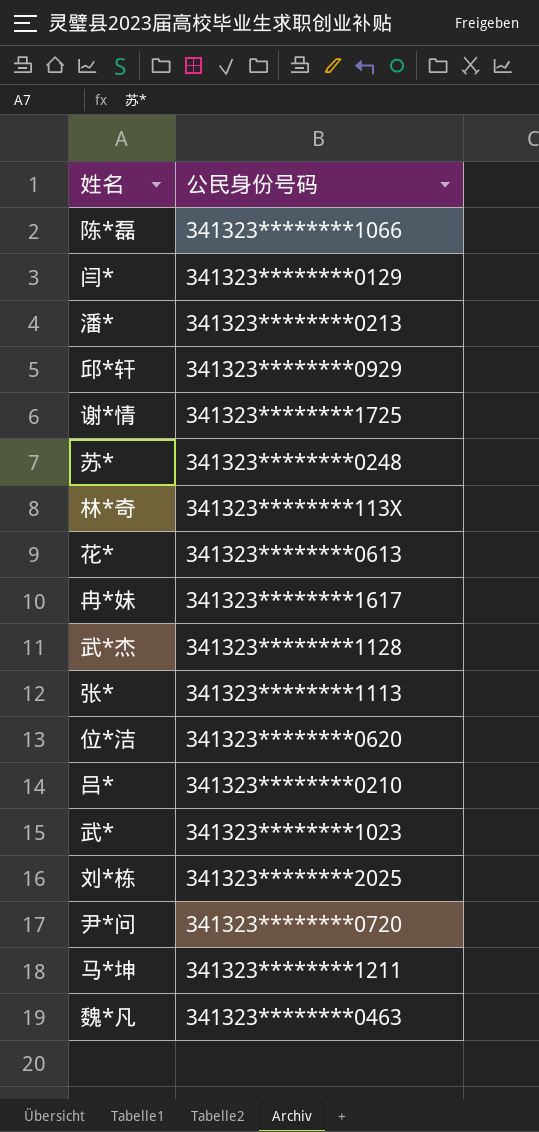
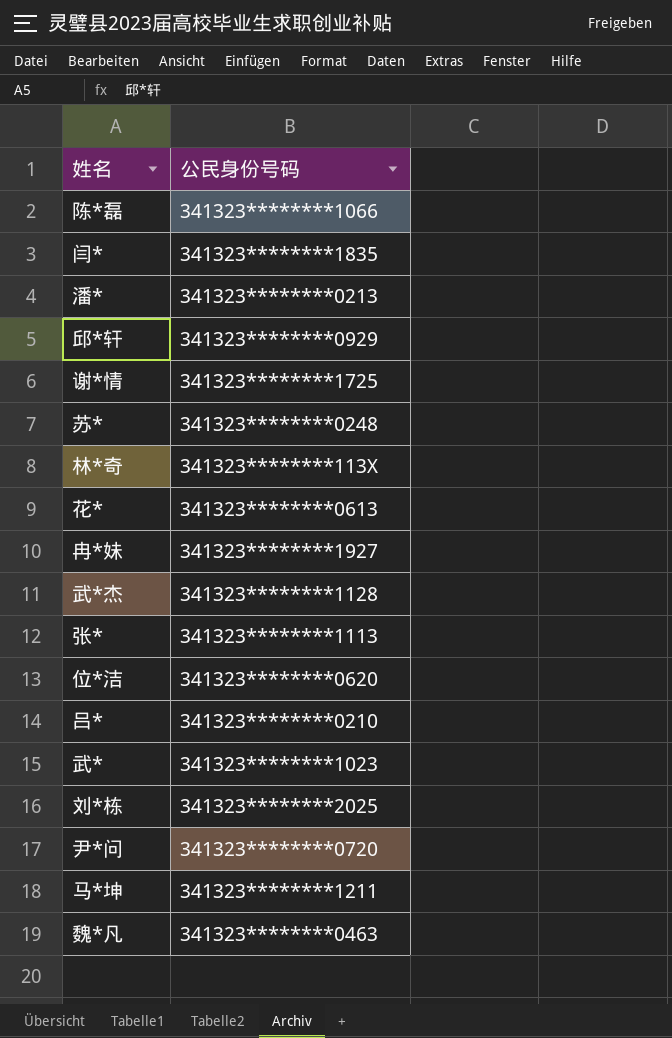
闫* | 公民身份号码: 341323********0129 -> 341323********1835
冉*妹 | 公民身份号码: 341323********1617 -> 341323********1927

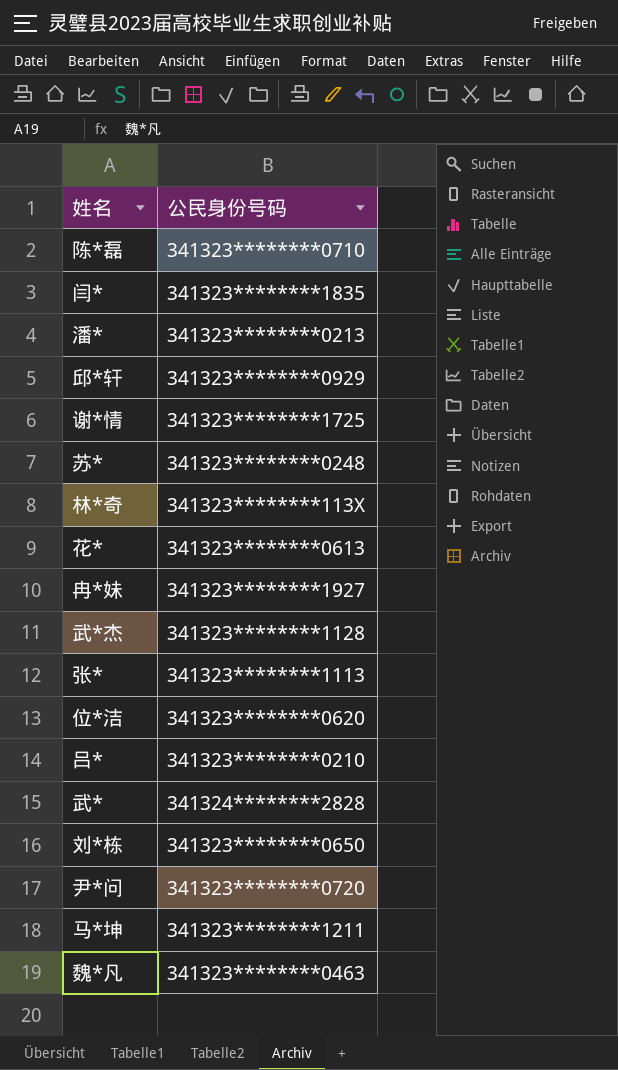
陈*磊 | 公民身份号码: 341323********1066 -> 341323********0710
武* | 公民身份号码: 341323********1023 -> 341324********2828
刘*栋 | 公民身份号码: 341323********2025 -> 341323********0650

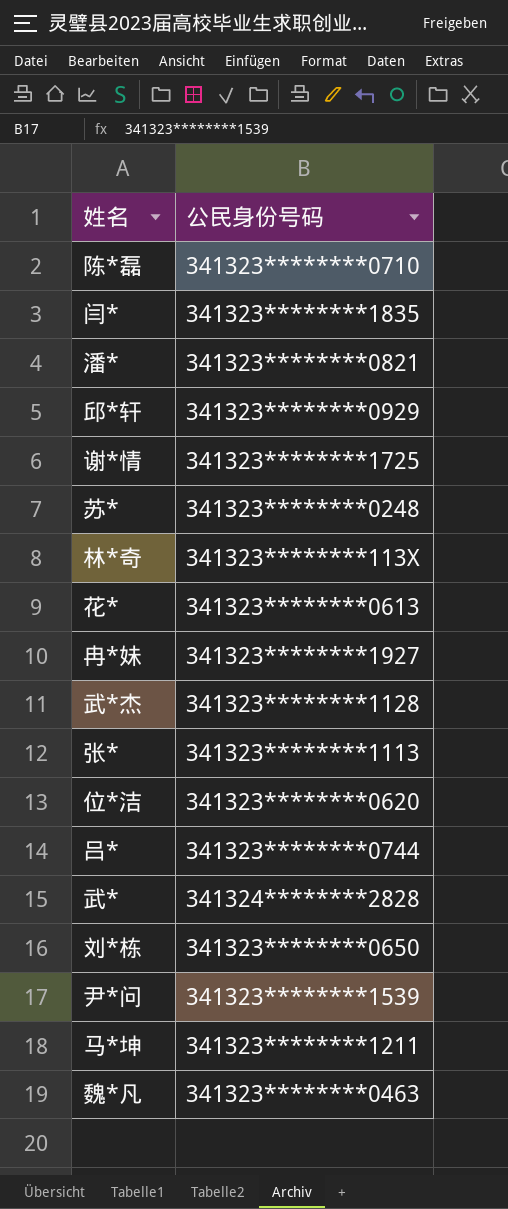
潘* | 公民身份号码: 341323********0213 -> 341323********0821
吕* | 公民身份号码: 341323********0210 -> 341323********0744
尹*问 | 公民身份号码: 341323********0720 -> 341323********1539

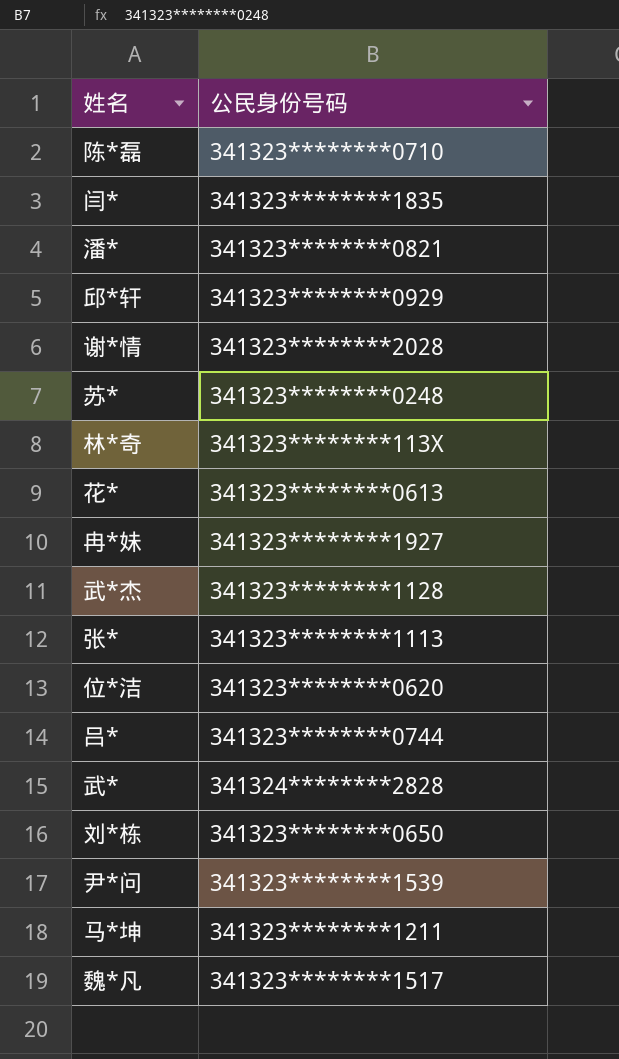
谢*情 | 公民身份号码: 341323********1725 -> 341323********2028
魏*凡 | 公民身份号码: 341323********0463 -> 341323********1517

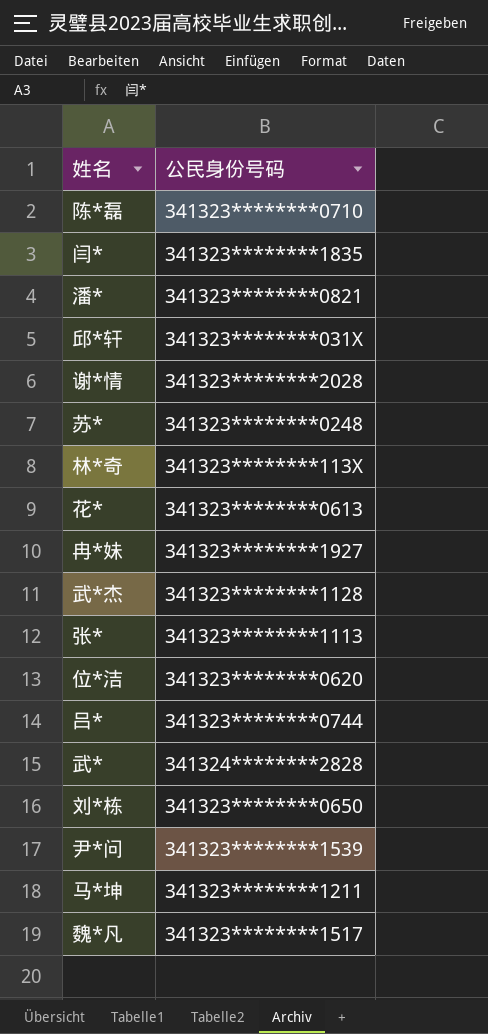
邱*轩 | 公民身份号码: 341323********0929 -> 341323********031X

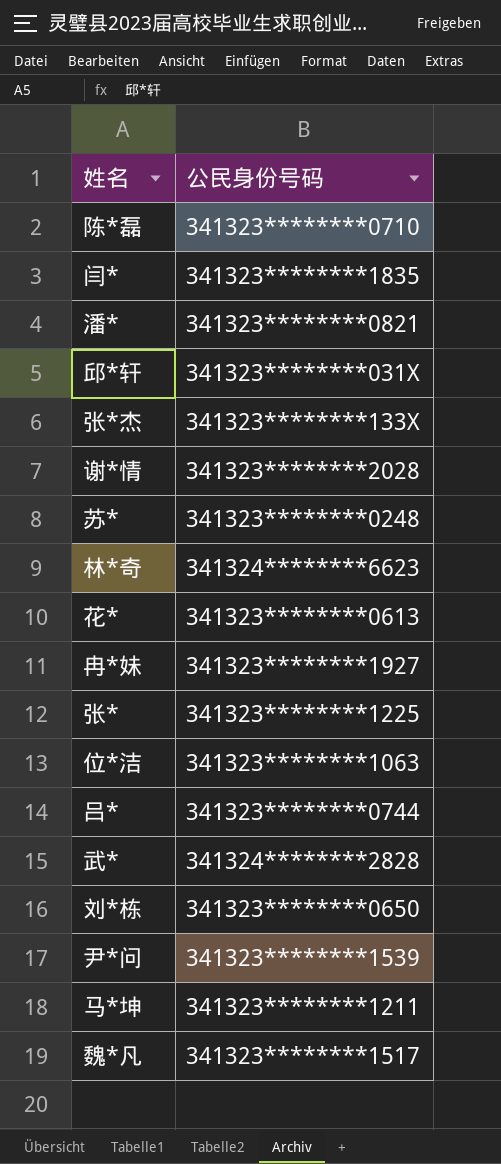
row 武*杰: 341323********1128 -> none
row 张*杰: none -> 341323********133X
林*奇 | 公民身份号码: 341323********113X -> 341324********6623
张* | 公民身份号码: 341323********1113 -> 341323********1225
位*洁 | 公民身份号码: 341323********0620 -> 341323********1063

